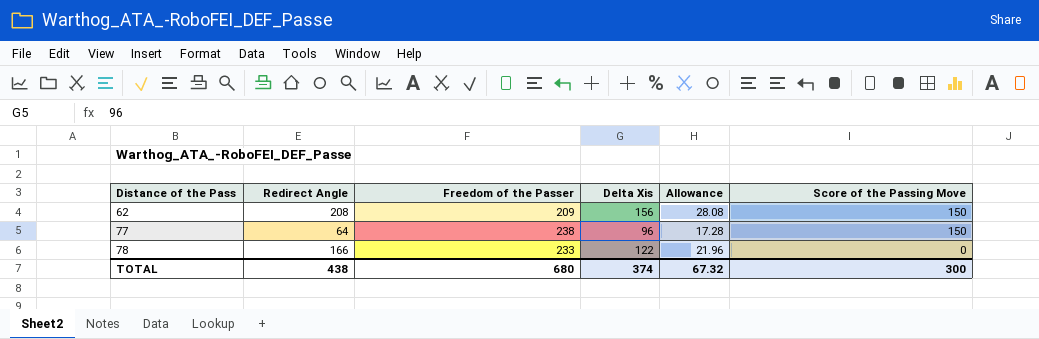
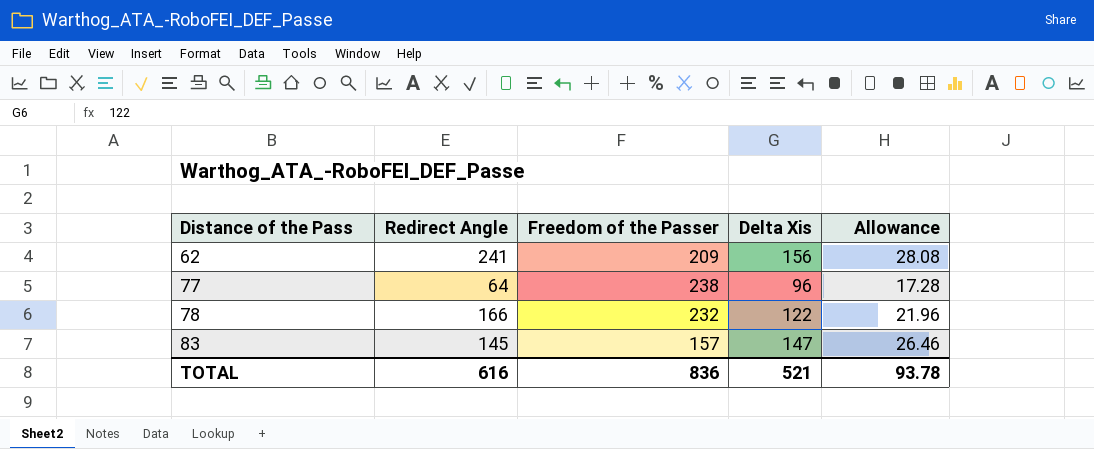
column Score of the Passing Move | position: 6 -> none
62 | Redirect Angle: 208 -> 241
78 | Freedom of the Passer: 233 -> 232
row 83: none -> 145 | 157 | 147 | 26.46
TOTAL | Redirect Angle: 438 -> 616
TOTAL | Freedom of the Passer: 680 -> 836
TOTAL | Delta Xis: 374 -> 521
TOTAL | Allowance: 67.32 -> 93.78

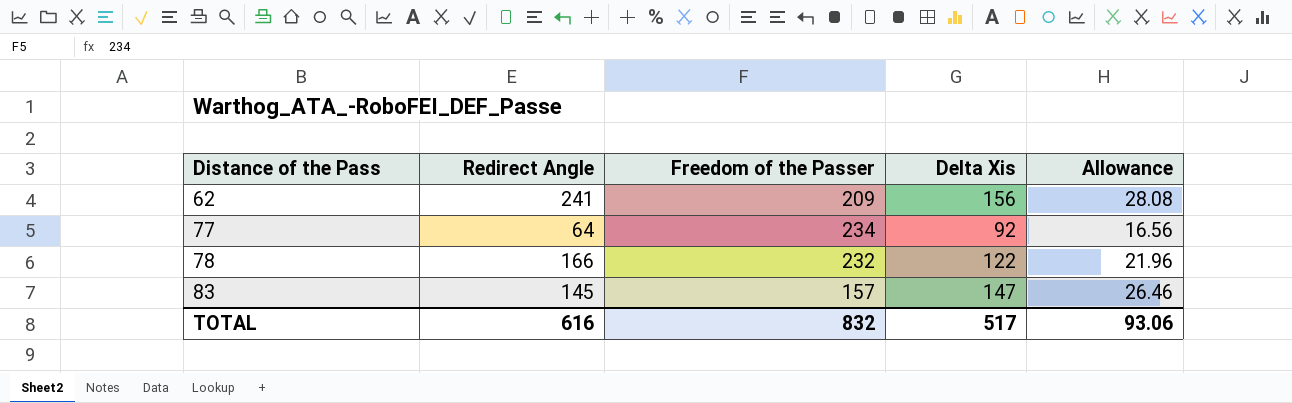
77 | Freedom of the Passer: 238 -> 234
77 | Delta Xis: 96 -> 92
77 | Allowance: 17.28 -> 16.56
TOTAL | Freedom of the Passer: 836 -> 832
TOTAL | Delta Xis: 521 -> 517
TOTAL | Allowance: 93.78 -> 93.06

